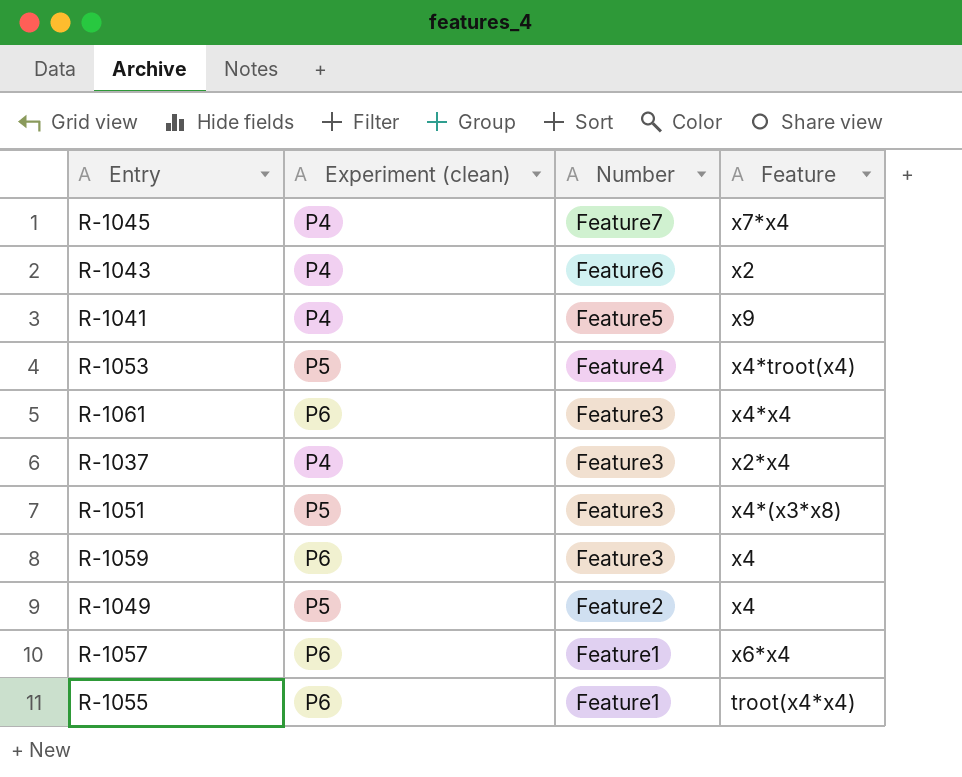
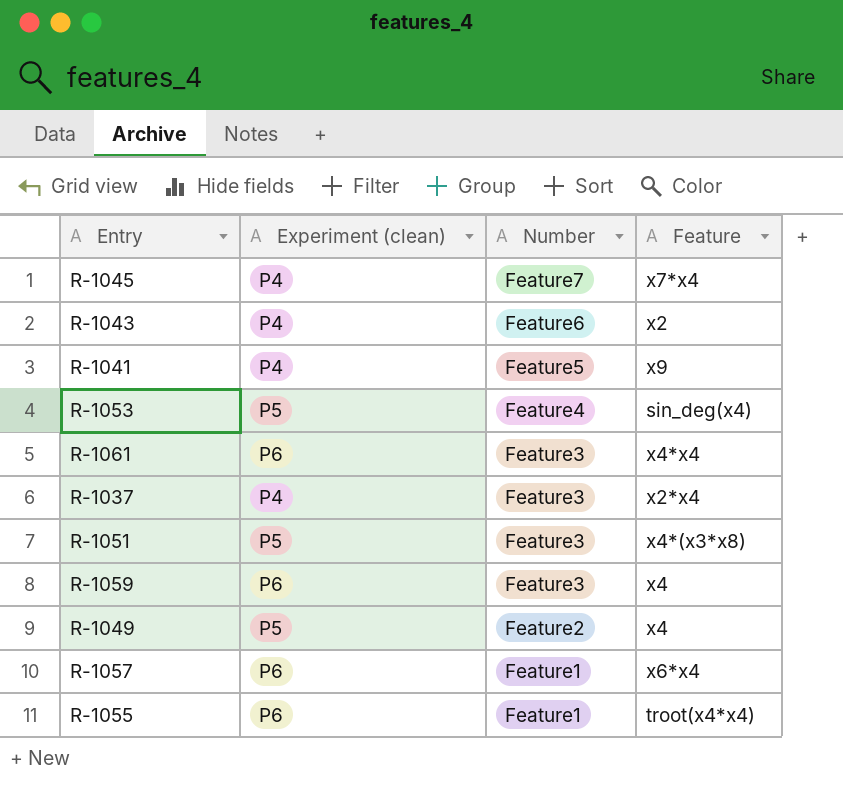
R-1053 | Feature: x4*troot(x4) -> sin_deg(x4)

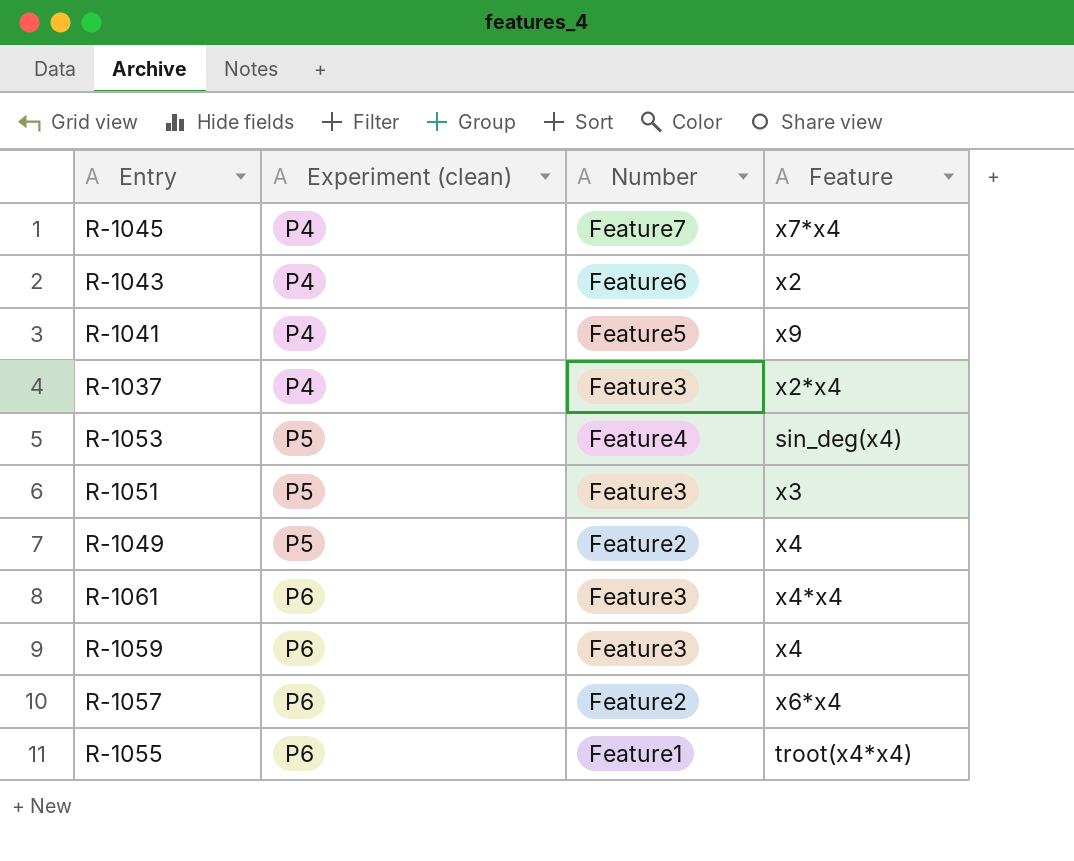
row order: Number descending -> Experiment (clean) ascending
R-1051 | Feature: x4*(x3*x8) -> x3
R-1057 | Number: Feature1 -> Feature2

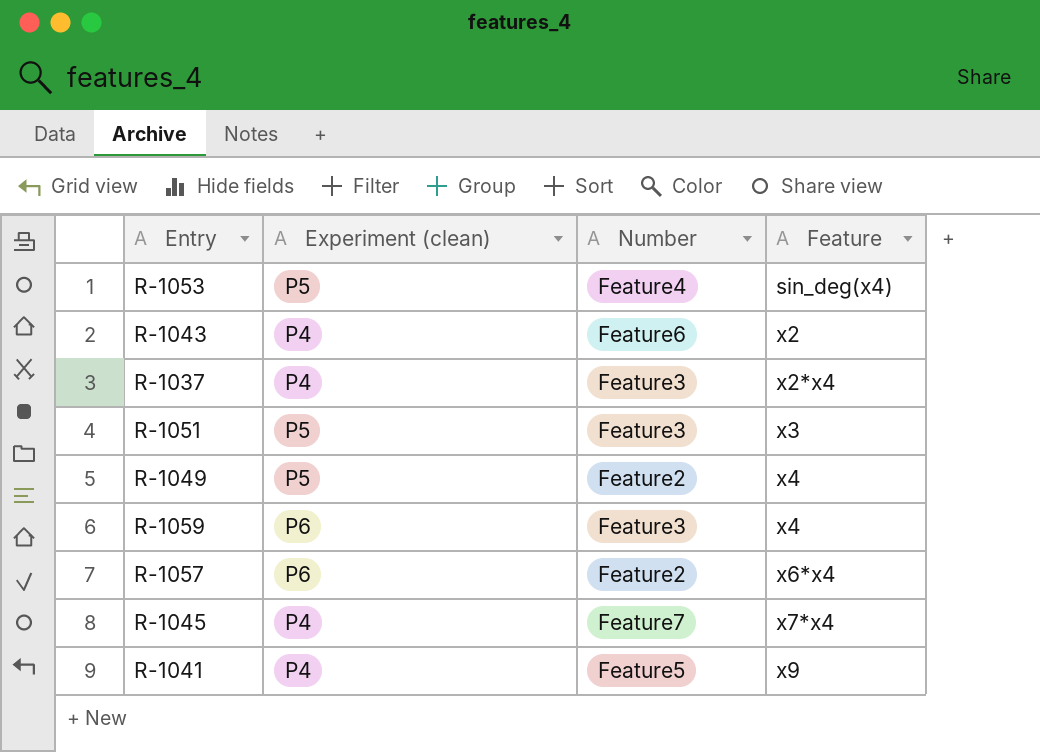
row order: Experiment (clean) ascending -> Feature ascending
row R-1061: P6 | Feature3 | x4*x4 -> none
row R-1055: P6 | Feature1 | troot(x4*x4) -> none

